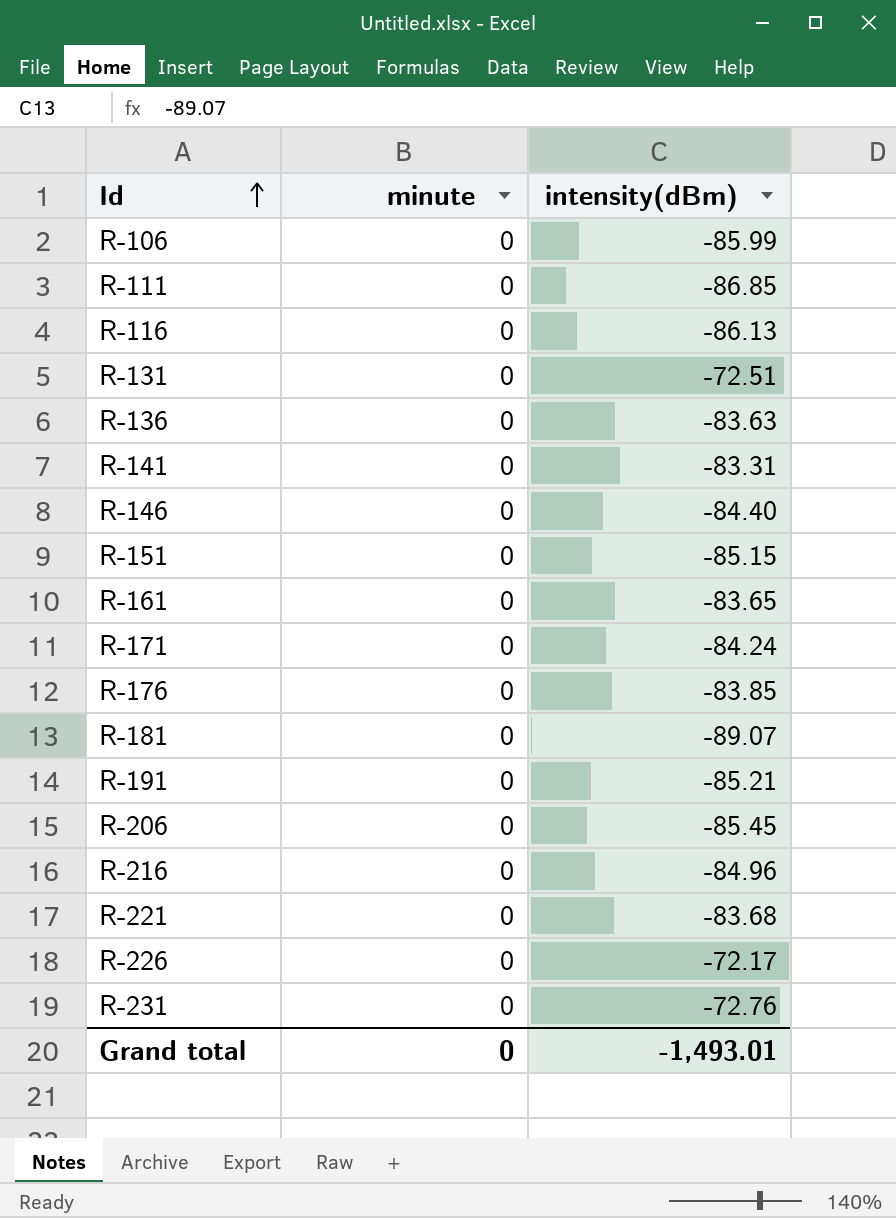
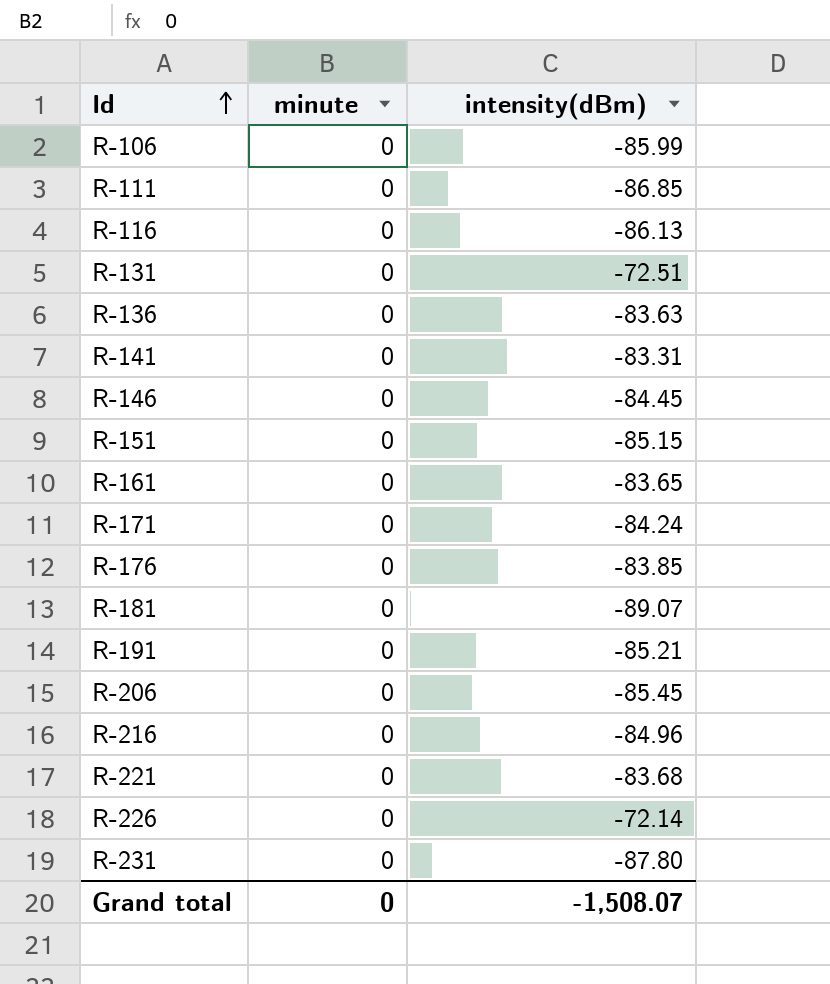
R-146 | intensity(dBm): -84.40 -> -84.45
R-226 | intensity(dBm): -72.17 -> -72.14
R-231 | intensity(dBm): -72.76 -> -87.80
Grand total | intensity(dBm): -1,493.01 -> -1,508.07

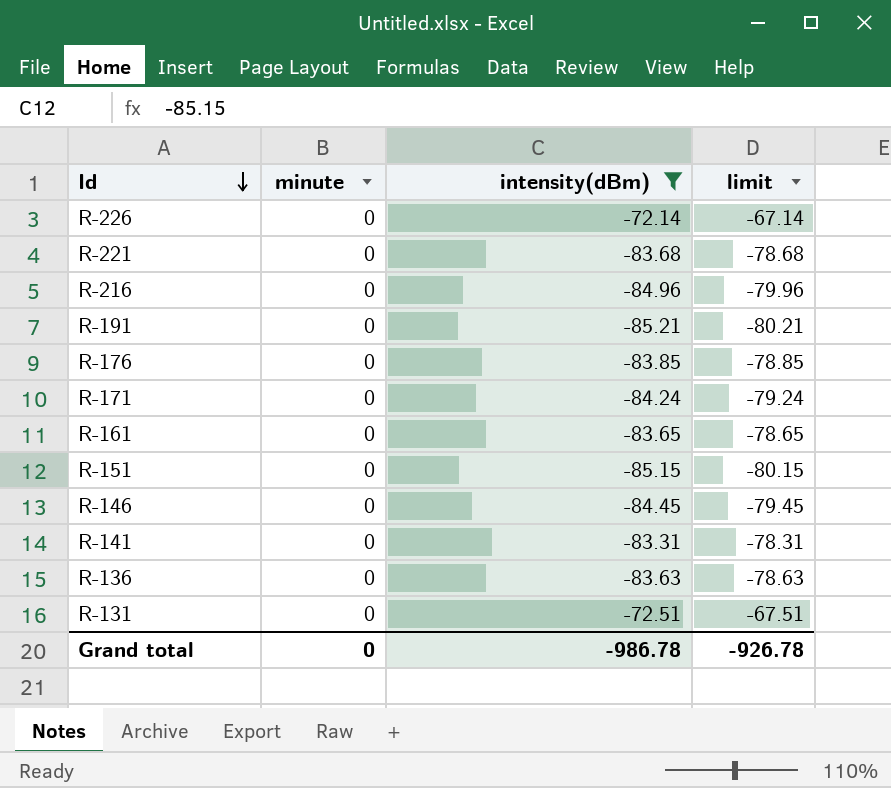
filter: none -> intensity(dBm) >= -85.21
row order: Id ascending -> Id descending
column limit | formula: none -> [intensity(dBm)] + 5
Grand total | intensity(dBm): -1,508.07 -> -986.78

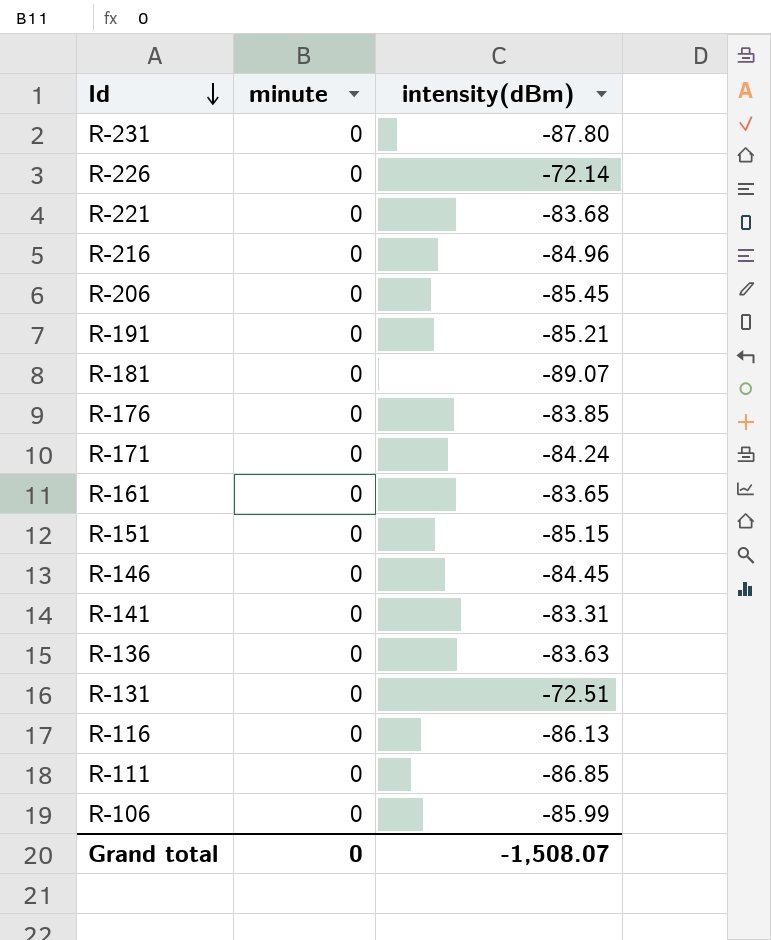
filter: intensity(dBm) >= -85.21 -> none
column limit | formula: [intensity(dBm)] + 5 -> none
Grand total | intensity(dBm): -986.78 -> -1,508.07

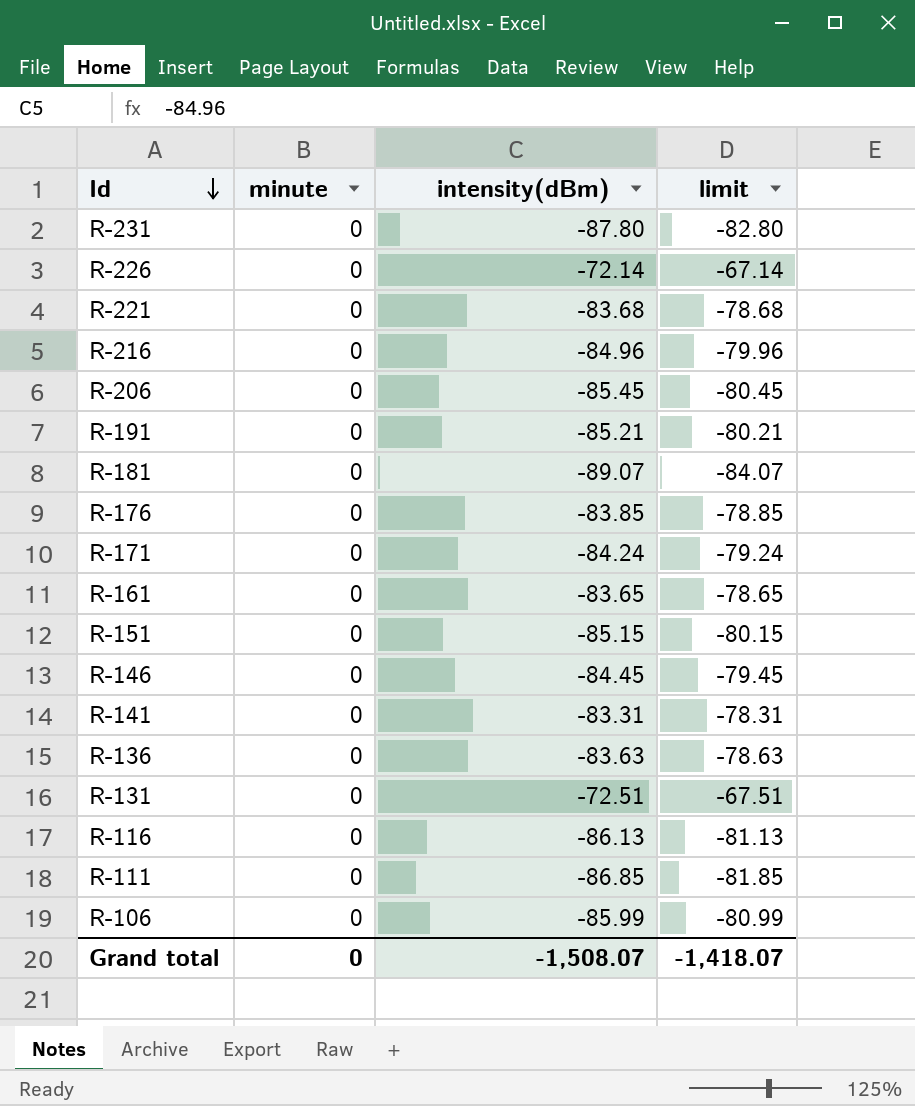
column limit | formula: none -> [intensity(dBm)] + 5

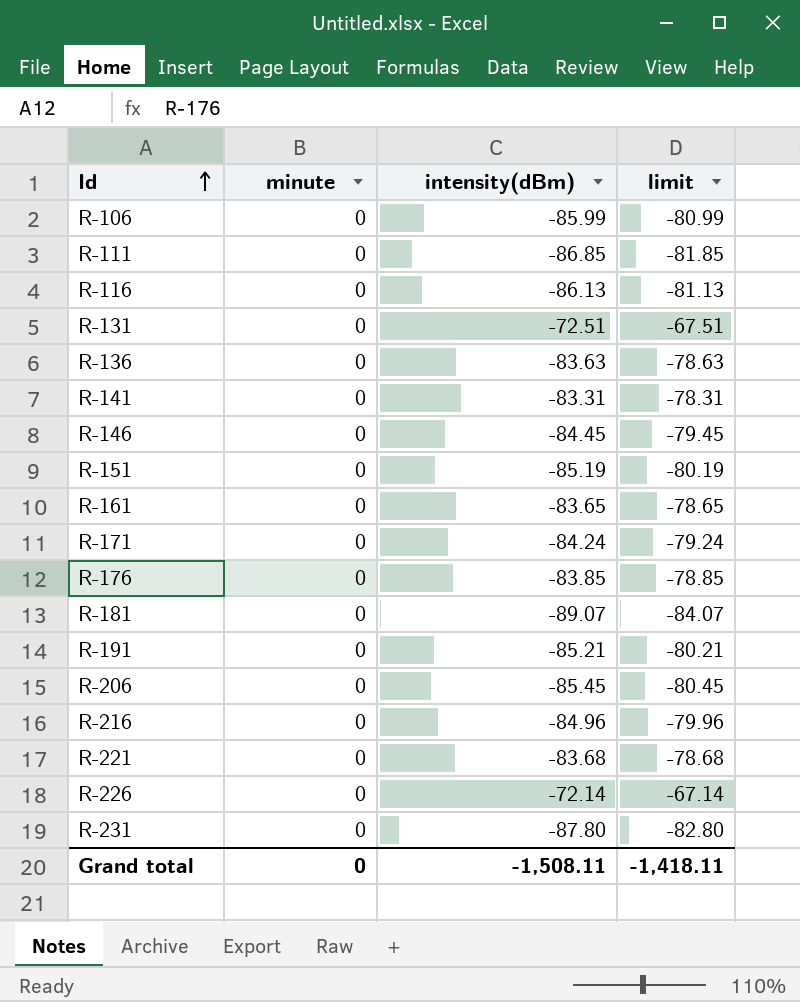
row order: Id descending -> Id ascending
R-151 | intensity(dBm): -85.15 -> -85.19
R-151 | limit: -80.15 -> -80.19
Grand total | intensity(dBm): -1,508.07 -> -1,508.11
Grand total | limit: -1,418.07 -> -1,418.11

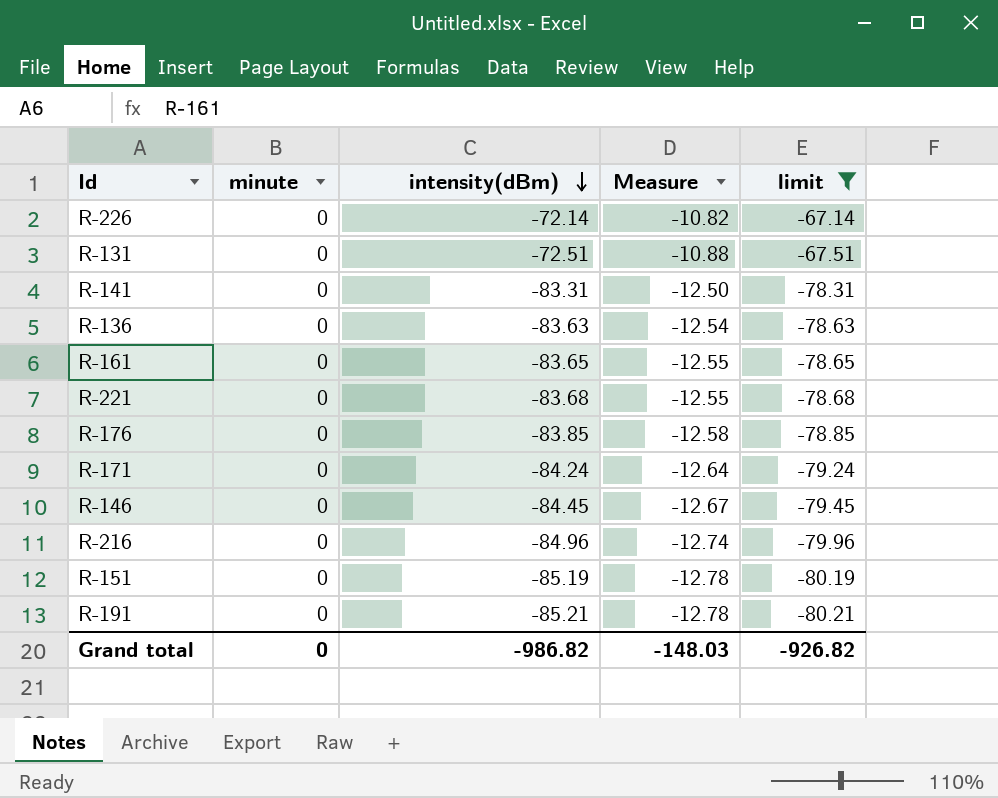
filter: none -> limit >= -80.21
row order: Id ascending -> intensity(dBm) descending
column Measure | formula: none -> [intensity(dBm)] * 0.15
Grand total | intensity(dBm): -1,508.11 -> -986.82
Grand total | limit: -1,418.11 -> -926.82

